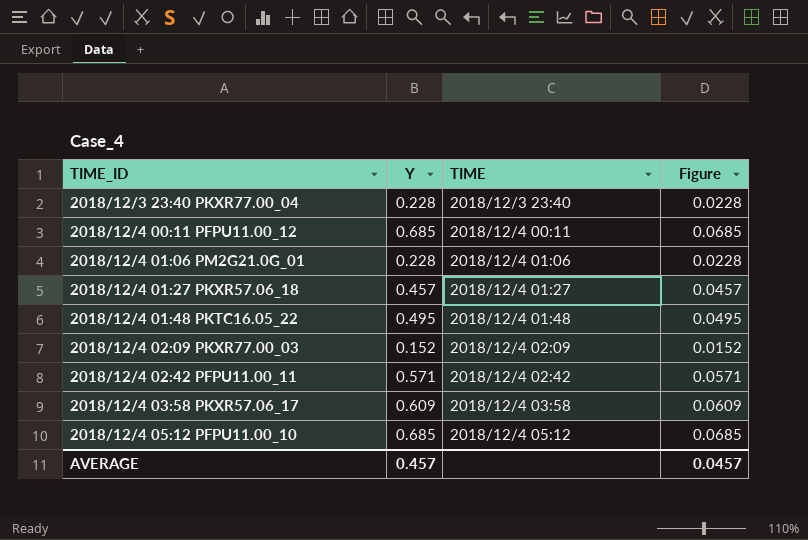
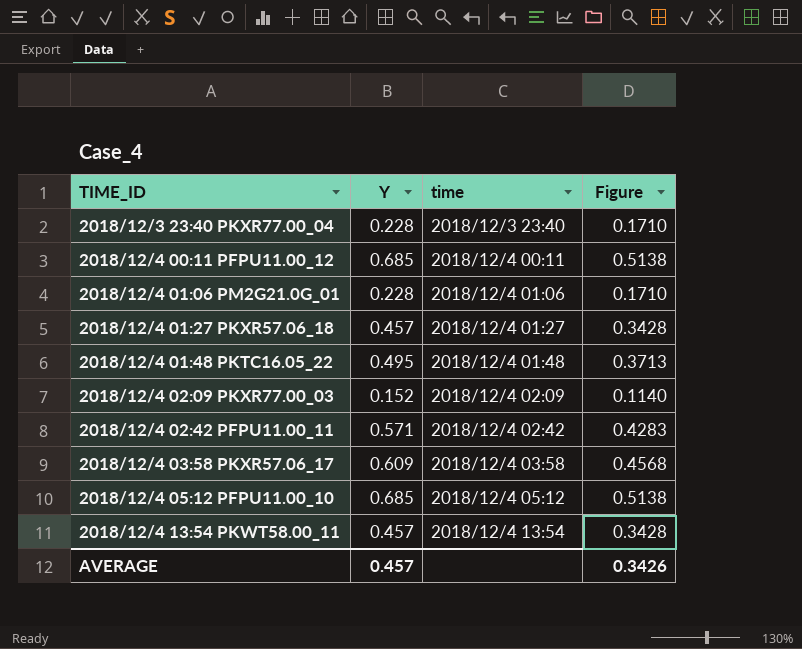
column name: TIME -> time
column Figure | formula: [Y] * 0.1 -> [Y] * 0.75
row 2018/12/4 13:54 PKWT58.00_11: none -> 0.457 | 2018/12/4 13:54 | 0.3428
AVERAGE | Figure: 0.0457 -> 0.3426

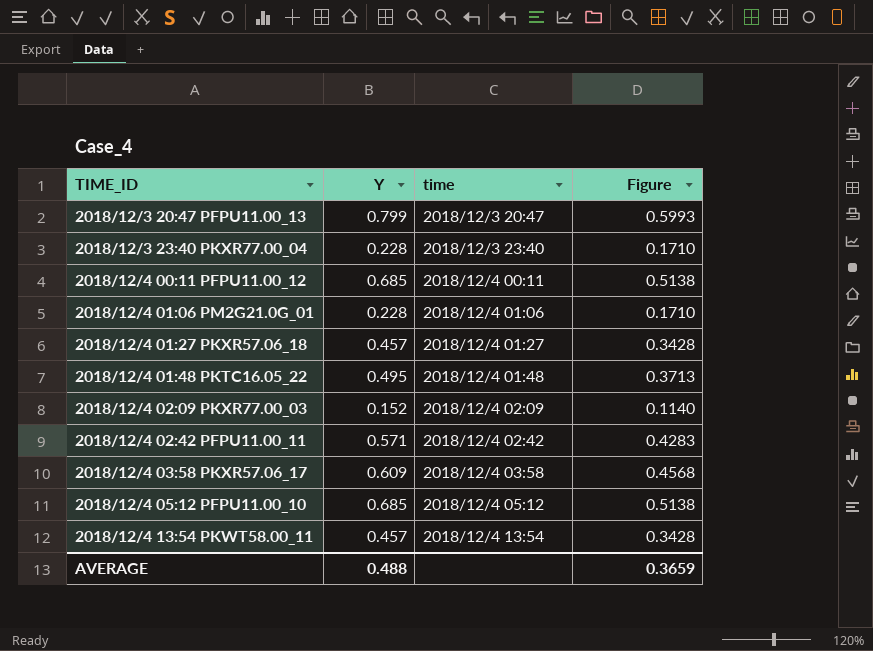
row 2018/12/3 20:47 PFPU11.00_13: none -> 0.799 | 2018/12/3 20:47 | 0.5993
AVERAGE | Y: 0.457 -> 0.488
AVERAGE | Figure: 0.3426 -> 0.3659

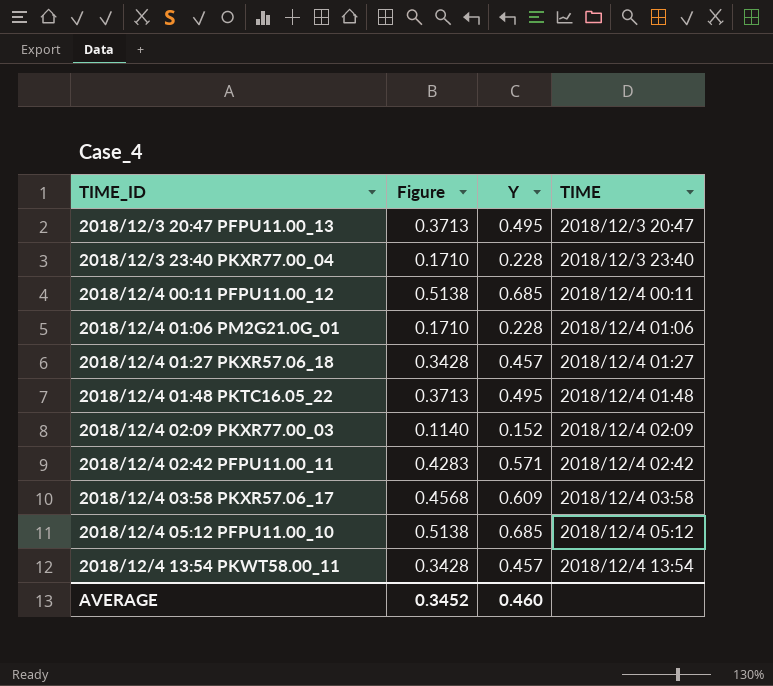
column Figure | position: 4 -> 2
column name: time -> TIME
2018/12/3 20:47 PFPU11.00_13 | Figure: 0.5993 -> 0.3713
2018/12/3 20:47 PFPU11.00_13 | Y: 0.799 -> 0.495
AVERAGE | Figure: 0.3659 -> 0.3452
AVERAGE | Y: 0.488 -> 0.460

